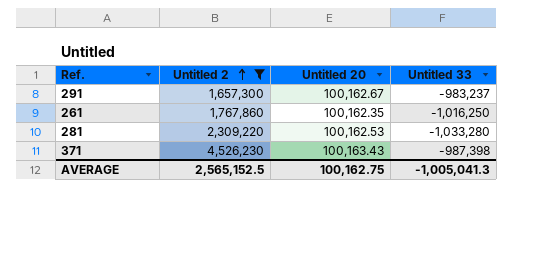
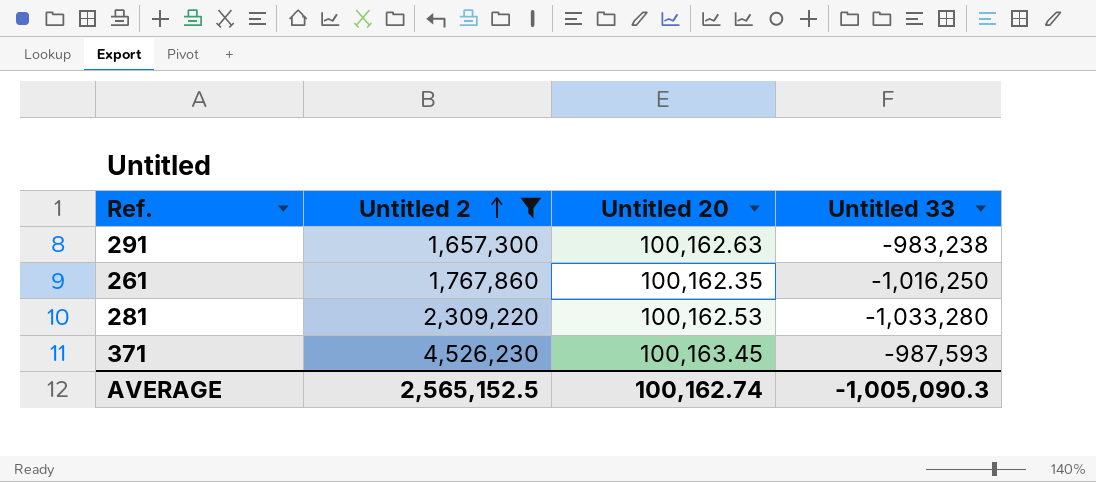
291 | Untitled 20: 100,162.67 -> 100,162.63
291 | Untitled 33: -983,237 -> -983,238
371 | Untitled 20: 100,163.43 -> 100,163.45
371 | Untitled 33: -987,398 -> -987,593
AVERAGE | Untitled 20: 100,162.75 -> 100,162.74
AVERAGE | Untitled 33: -1,005,041.3 -> -1,005,090.3

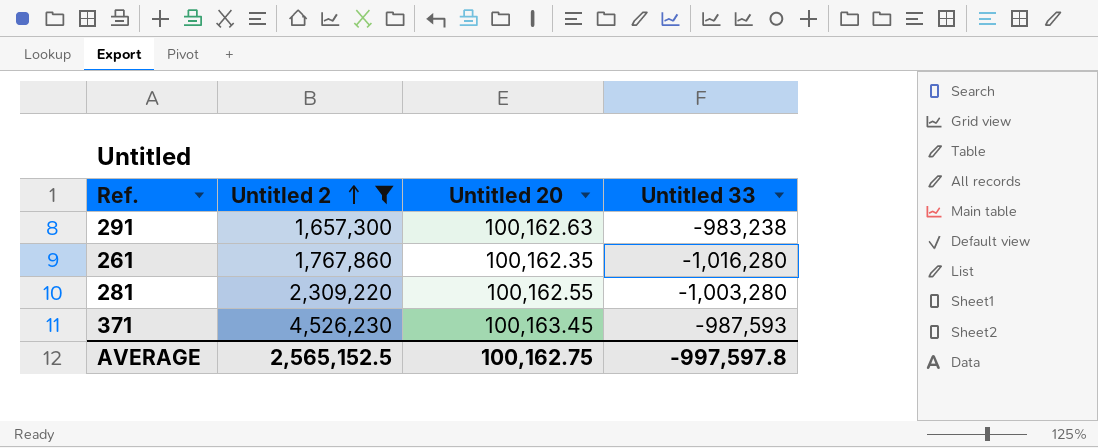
261 | Untitled 33: -1,016,250 -> -1,016,280
281 | Untitled 20: 100,162.53 -> 100,162.55
281 | Untitled 33: -1,033,280 -> -1,003,280
AVERAGE | Untitled 20: 100,162.74 -> 100,162.75
AVERAGE | Untitled 33: -1,005,090.3 -> -997,597.8

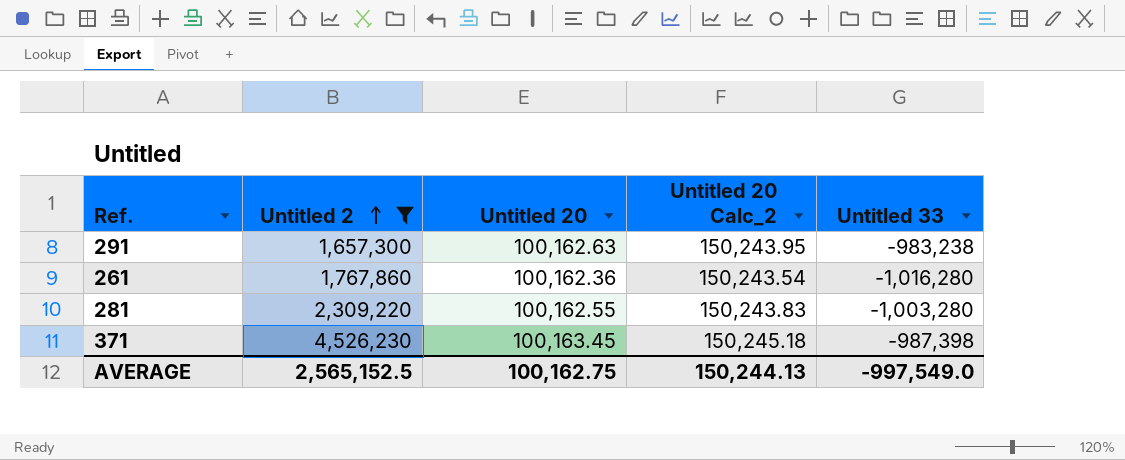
column Untitled 20 Calc_2 | formula: none -> [Untitled 20] * 1.5
261 | Untitled 20: 100,162.35 -> 100,162.36
371 | Untitled 33: -987,593 -> -987,398
AVERAGE | Untitled 33: -997,597.8 -> -997,549.0

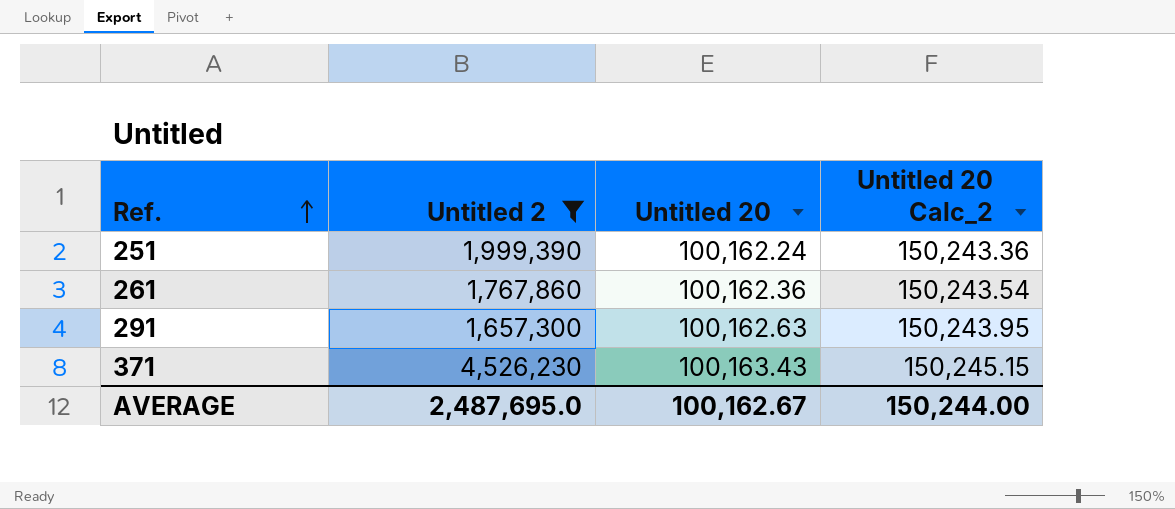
row order: Untitled 2 ascending -> Ref. ascending
column Untitled 33 | position: 5 -> none
row 281: 2,309,220 | 100,162.55 | 150,243.83 | -1,003,280 -> none
row 251: none -> 1,999,390 | 100,162.24 | 150,243.36
371 | Untitled 20: 100,163.45 -> 100,163.43
371 | Untitled 20 Calc_2: 150,245.18 -> 150,245.15
AVERAGE | Untitled 2: 2,565,152.5 -> 2,487,695.0
AVERAGE | Untitled 20: 100,162.75 -> 100,162.67
AVERAGE | Untitled 20 Calc_2: 150,244.13 -> 150,244.00

